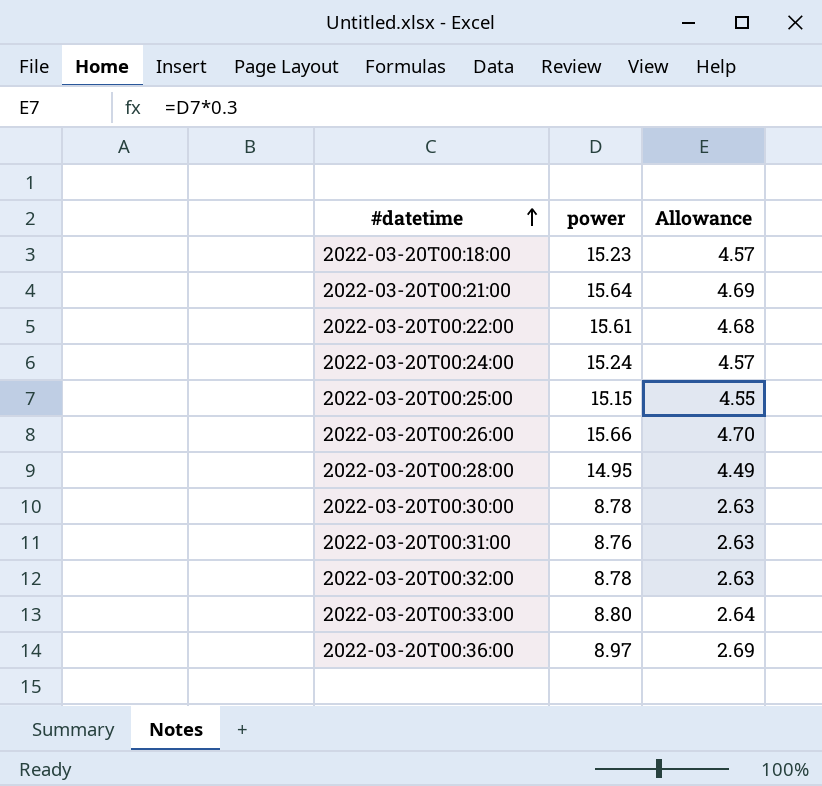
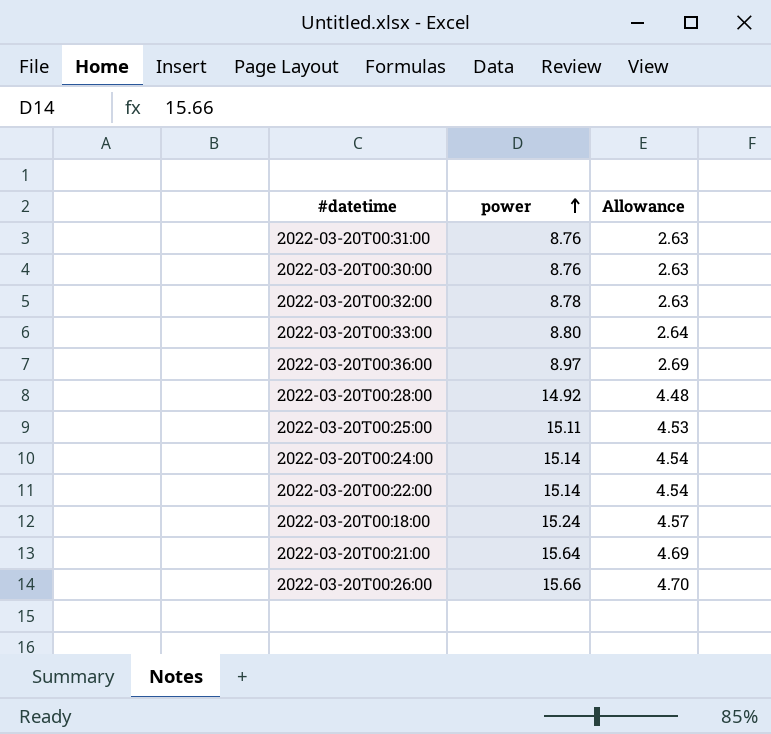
row order: #datetime ascending -> power ascending
2022-03-20T00:30:00 | power: 8.78 -> 8.76
2022-03-20T00:28:00 | power: 14.95 -> 14.92
2022-03-20T00:28:00 | Allowance: 4.49 -> 4.48
2022-03-20T00:25:00 | power: 15.15 -> 15.11
2022-03-20T00:25:00 | Allowance: 4.55 -> 4.53
2022-03-20T00:24:00 | power: 15.24 -> 15.14
2022-03-20T00:24:00 | Allowance: 4.57 -> 4.54
2022-03-20T00:22:00 | power: 15.61 -> 15.14
2022-03-20T00:22:00 | Allowance: 4.68 -> 4.54
2022-03-20T00:18:00 | power: 15.23 -> 15.24

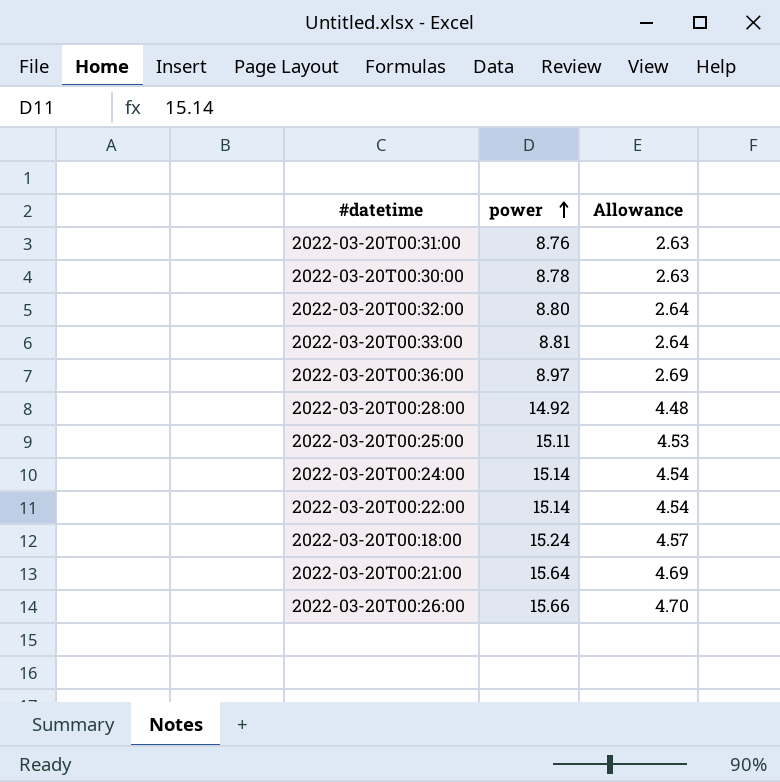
2022-03-20T00:30:00 | power: 8.76 -> 8.78
2022-03-20T00:32:00 | power: 8.78 -> 8.80
2022-03-20T00:32:00 | Allowance: 2.63 -> 2.64
2022-03-20T00:33:00 | power: 8.80 -> 8.81

